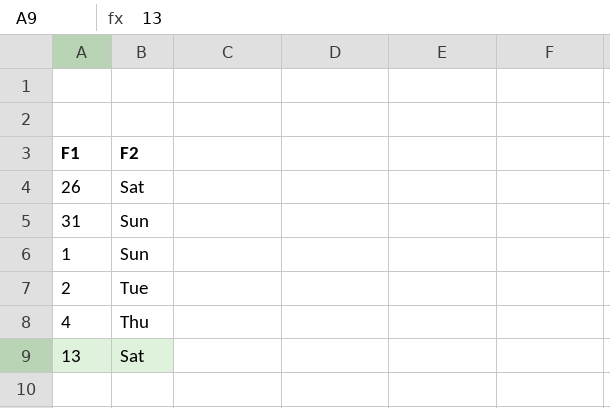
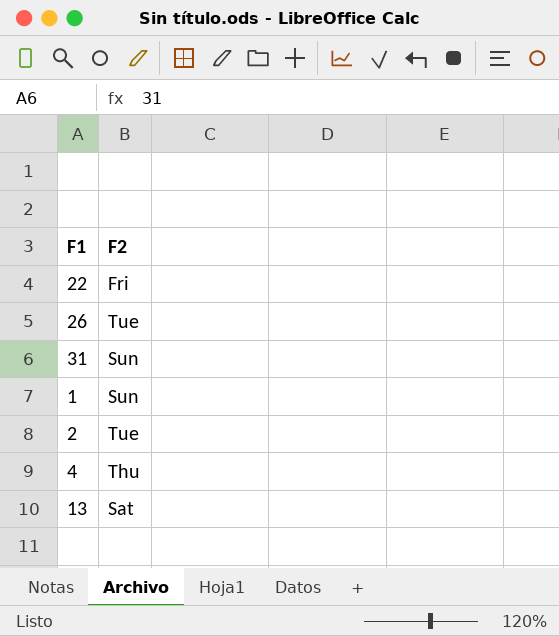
row 22: none -> Fri
26 | F2: Sat -> Tue

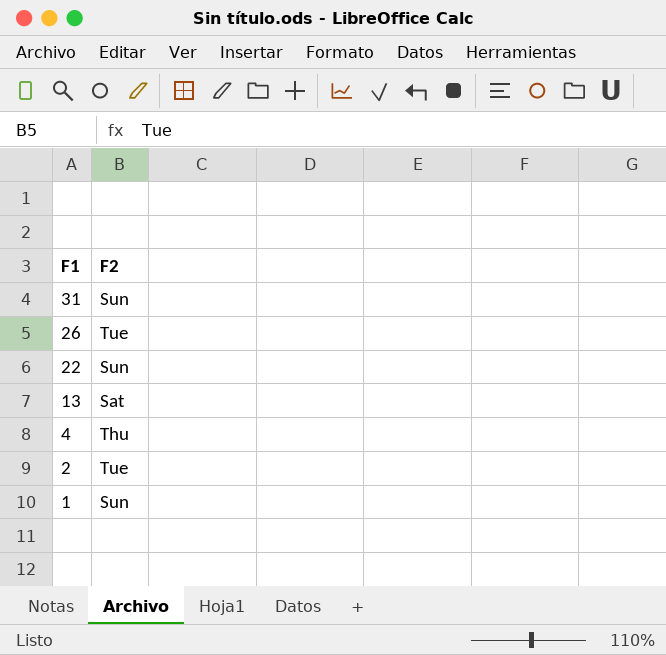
row order: none -> F1 descending
22 | F2: Fri -> Sun

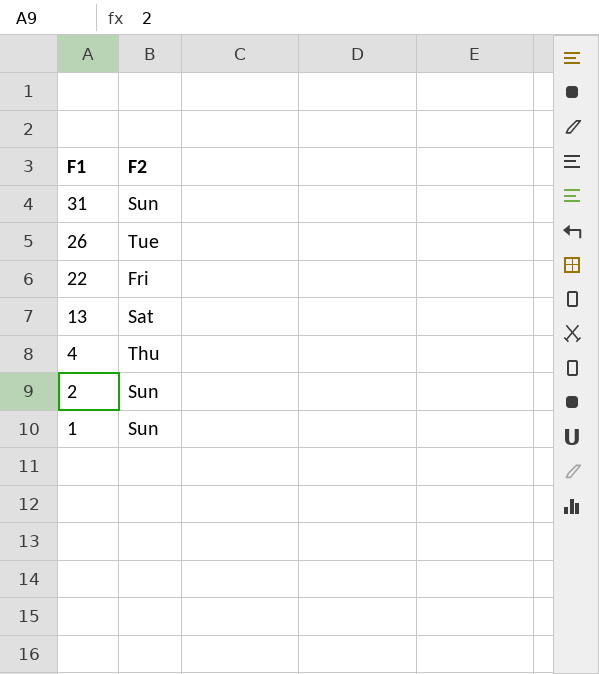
22 | F2: Sun -> Fri
2 | F2: Tue -> Sun

